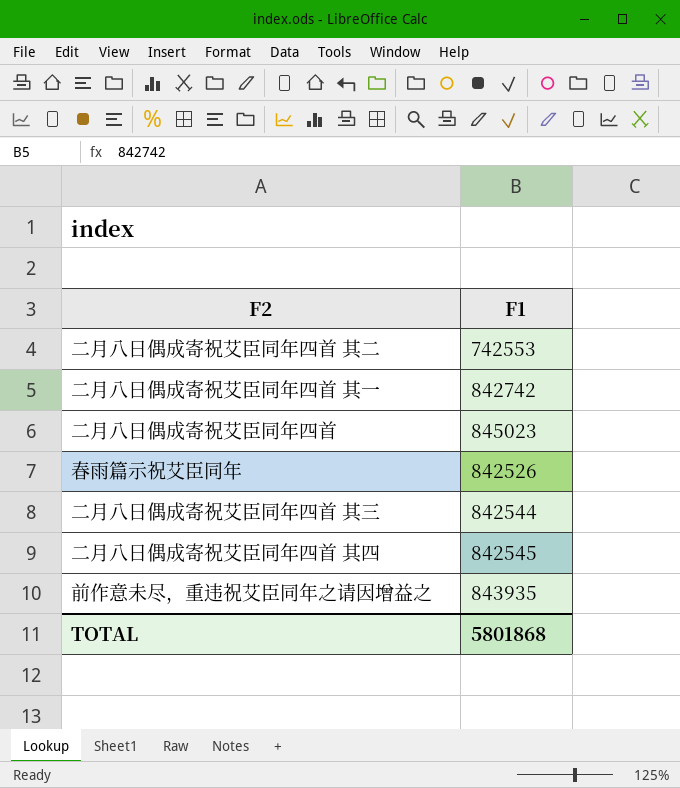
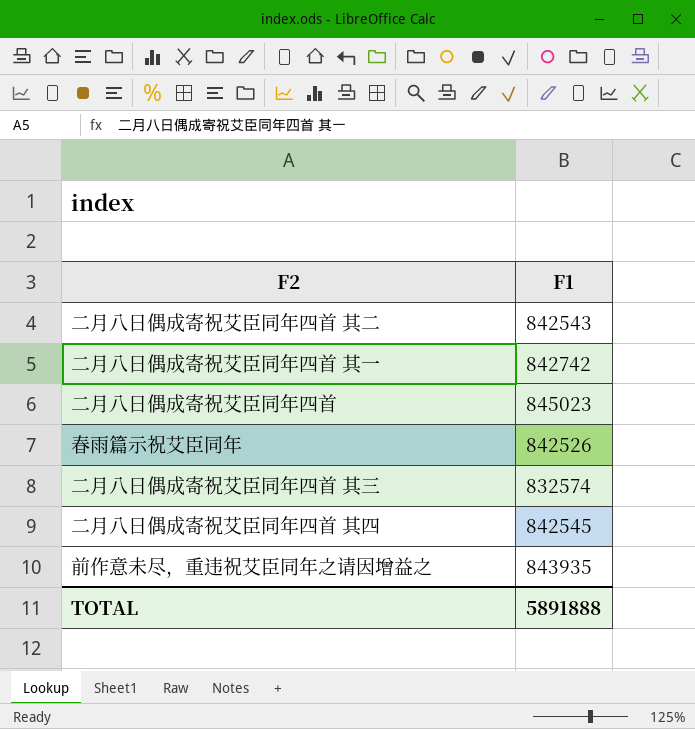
二月八日偶成寄祝艾臣同年四首 其二 | F1: 742553 -> 842543
二月八日偶成寄祝艾臣同年四首 其三 | F1: 842544 -> 832574
TOTAL | F1: 5801868 -> 5891888

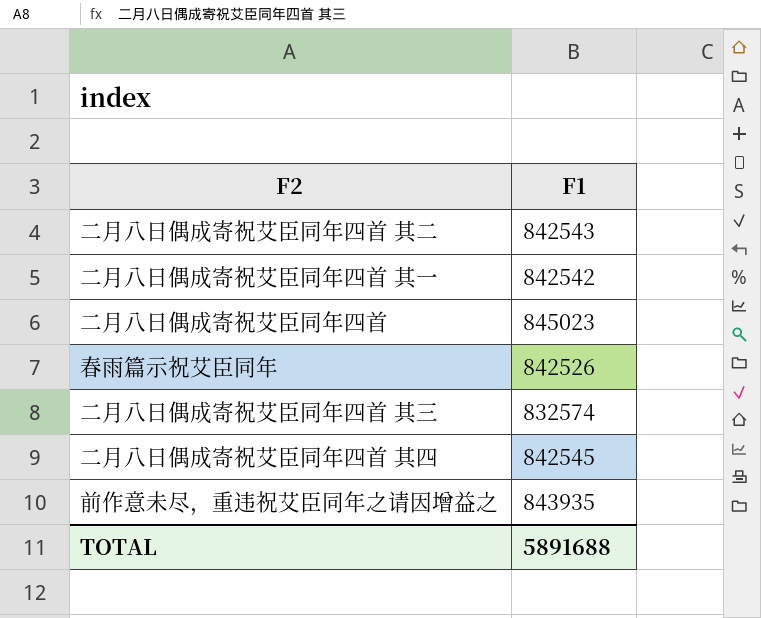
二月八日偶成寄祝艾臣同年四首 其一 | F1: 842742 -> 842542
TOTAL | F1: 5891888 -> 5891688

